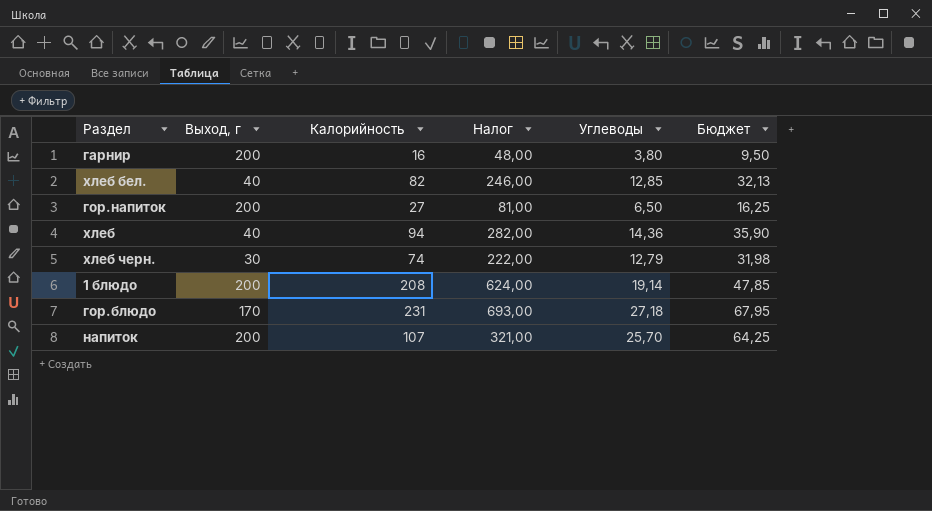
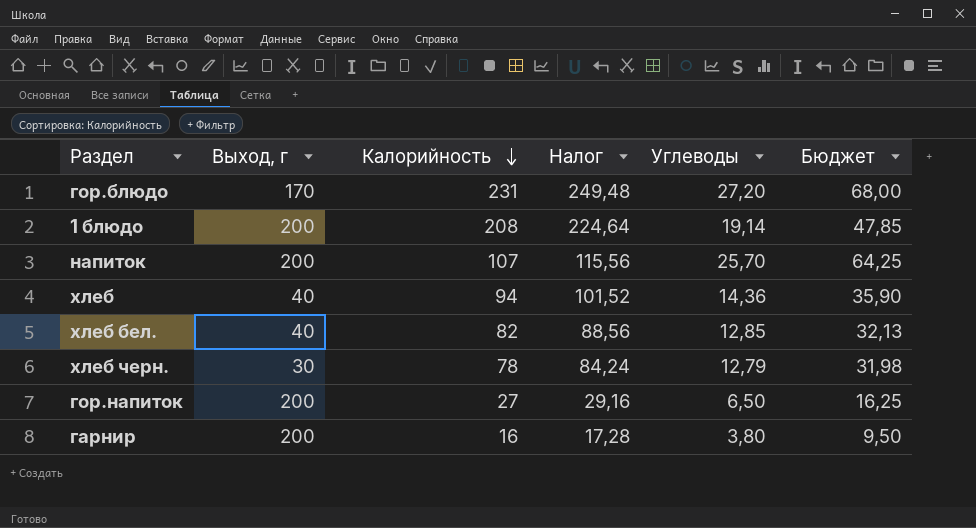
row order: none -> Калорийность descending
column Налог | formula: [Калорийность] * 3 -> [Калорийность] * 1,08
гор.блюдо | Углеводы: 27,18 -> 27,20
гор.блюдо | Бюджет: 67,95 -> 68,00
хлеб черн. | Калорийность: 74 -> 78

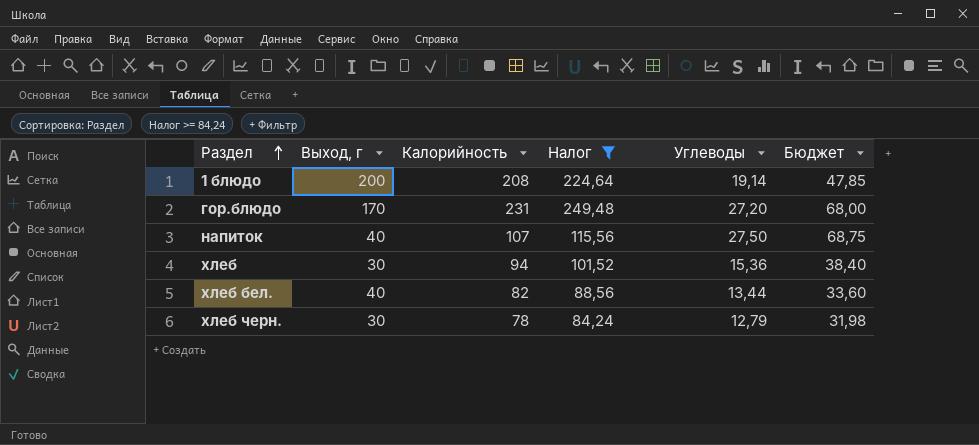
filter: none -> Налог >= 84,24
row order: Калорийность descending -> Раздел ascending
напиток | Выход, г: 200 -> 40
напиток | Углеводы: 25,70 -> 27,50
напиток | Бюджет: 64,25 -> 68,75
хлеб | Выход, г: 40 -> 30
хлеб | Углеводы: 14,36 -> 15,36
хлеб | Бюджет: 35,90 -> 38,40
хлеб бел. | Углеводы: 12,85 -> 13,44
хлеб бел. | Бюджет: 32,13 -> 33,60

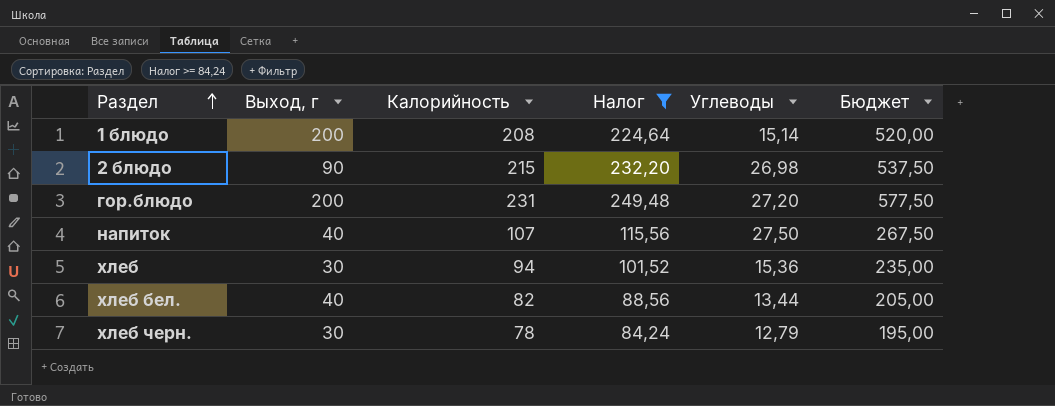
column Бюджет | formula: [Углеводы] * 2,5 -> [Калорийность] * 2,5
1 блюдо | Углеводы: 19,14 -> 15,14
row 2 блюдо: none -> 90 | 215 | 232,20 | 26,98 | 537,50
гор.блюдо | Выход, г: 170 -> 200

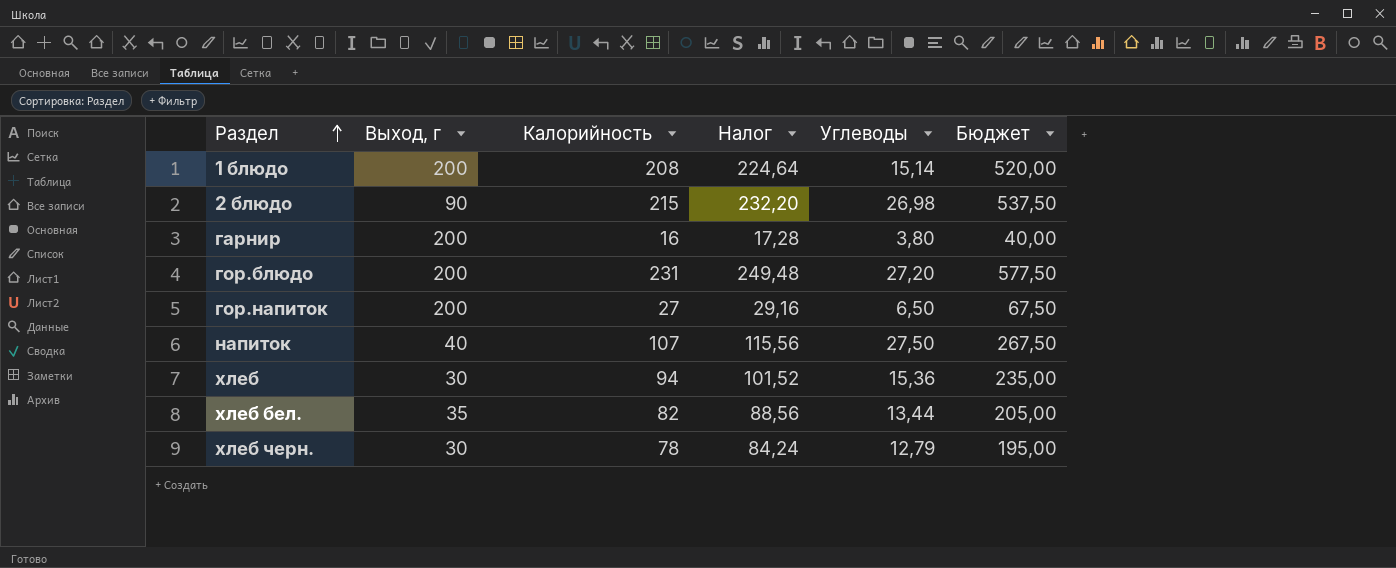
filter: Налог >= 84,24 -> none
хлеб бел. | Выход, г: 40 -> 35

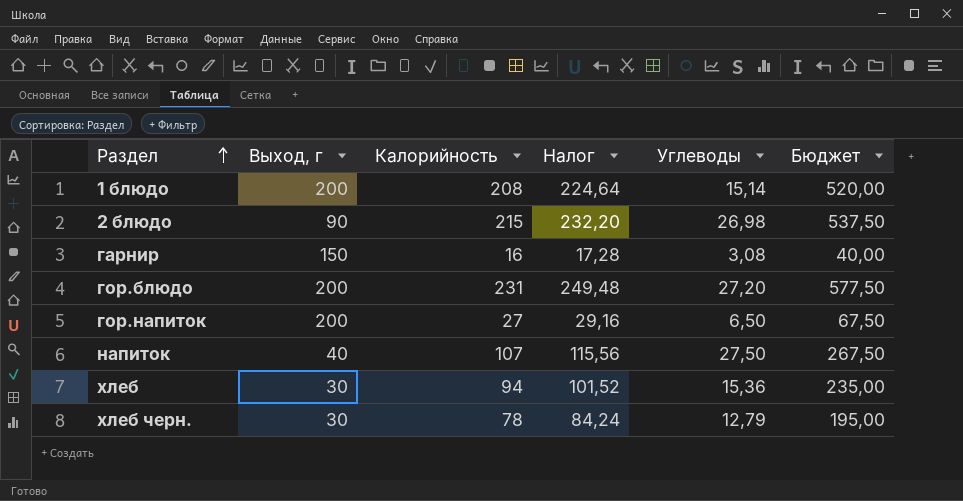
row хлеб бел.: 35 | 82 | 88,56 | 13,44 | 205,00 -> none
гарнир | Выход, г: 200 -> 150
гарнир | Углеводы: 3,80 -> 3,08

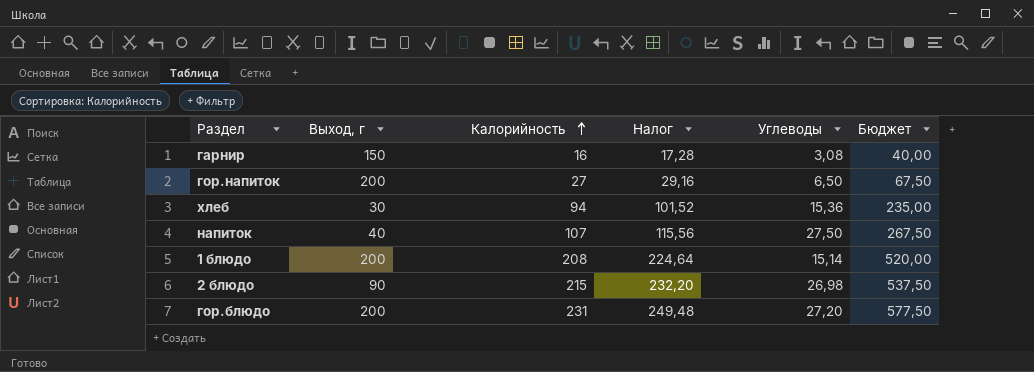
row order: Раздел ascending -> Калорийность ascending
row хлеб черн.: 30 | 78 | 84,24 | 12,79 | 195,00 -> none

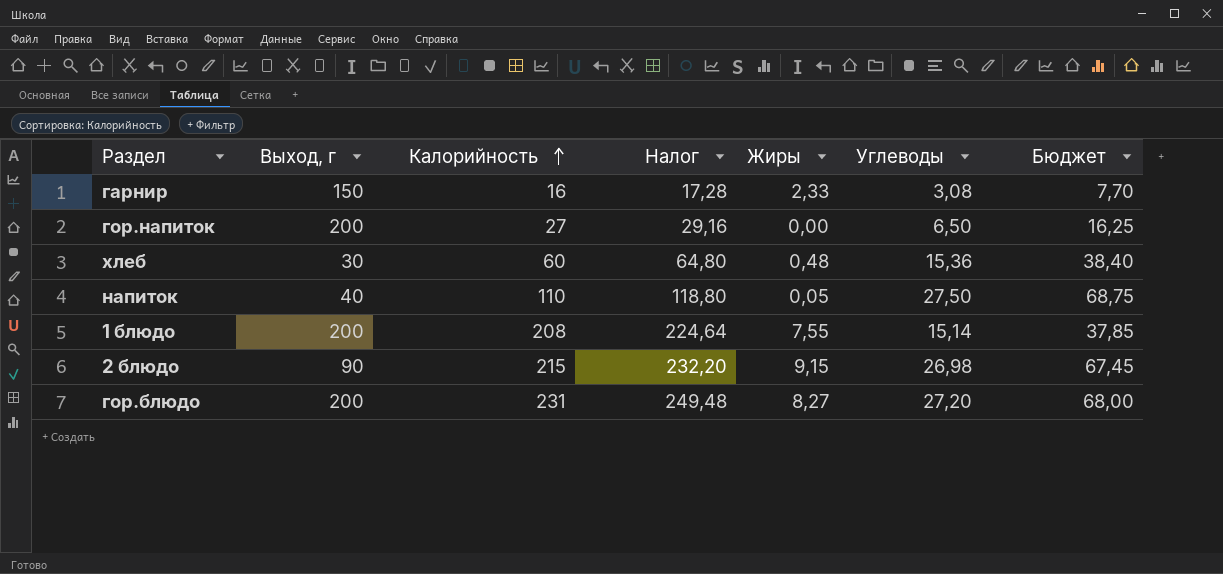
column Жиры | position: none -> 5
column Бюджет | formula: [Калорийность] * 2,5 -> [Углеводы] * 2,5
хлеб | Калорийность: 94 -> 60
хлеб | Налог: 101,52 -> 64,80
напиток | Калорийность: 107 -> 110
напиток | Налог: 115,56 -> 118,80

